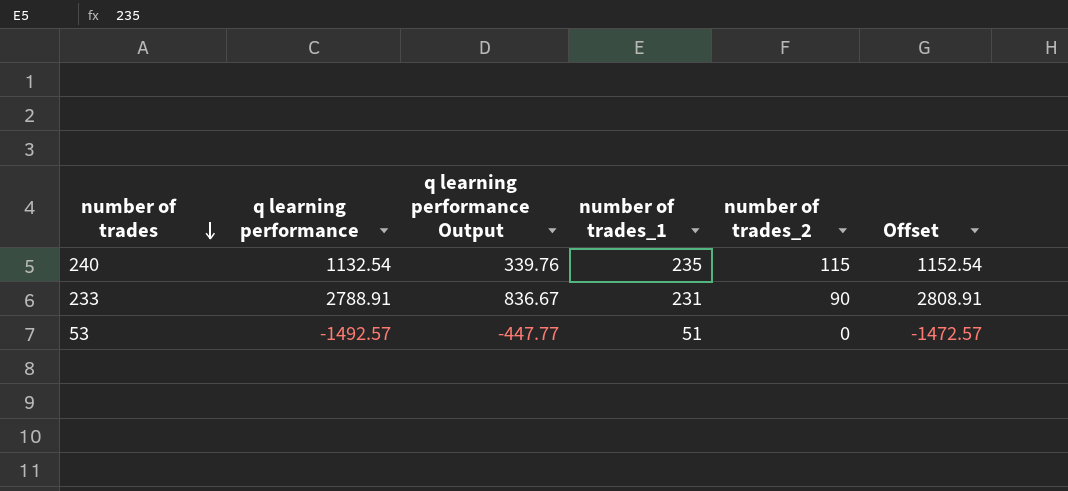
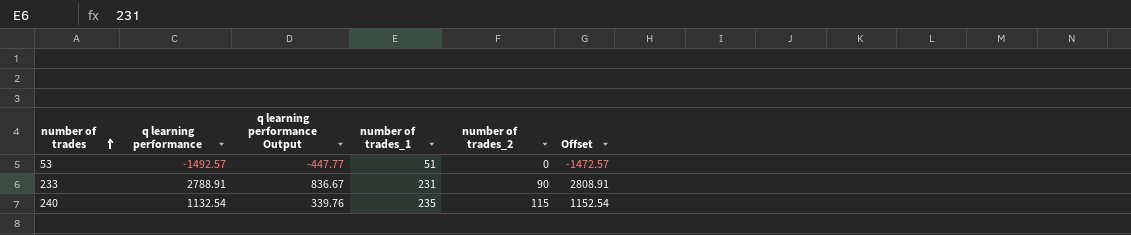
row order: number of trades descending -> number of trades ascending

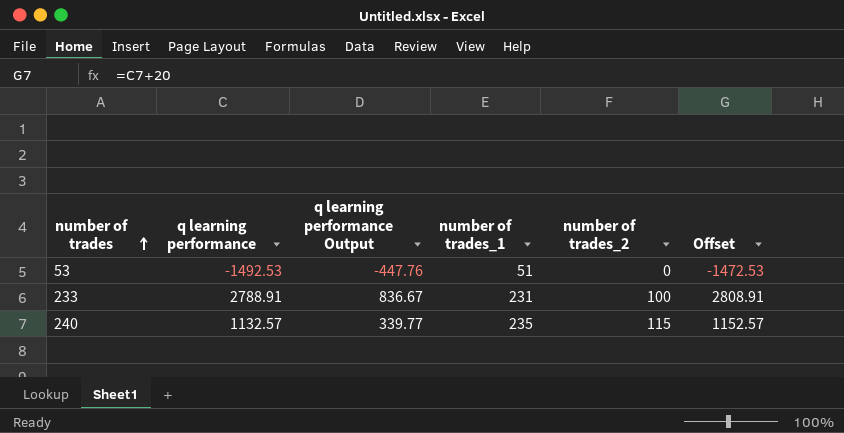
53 | q learning performance: -1492.57 -> -1492.53
53 | q learning performance Output: -447.77 -> -447.76
53 | Offset: -1472.57 -> -1472.53
233 | number of trades_2: 90 -> 100
240 | q learning performance: 1132.54 -> 1132.57
240 | q learning performance Output: 339.76 -> 339.77
240 | Offset: 1152.54 -> 1152.57

